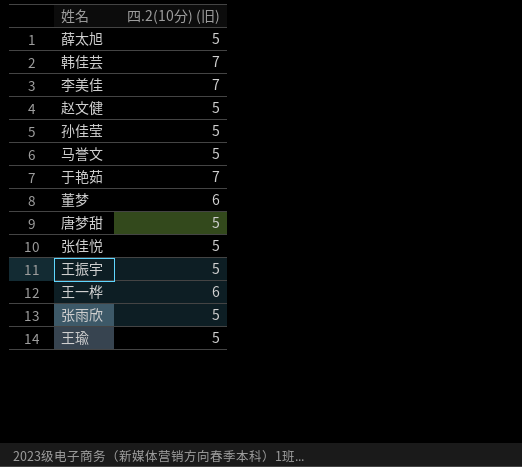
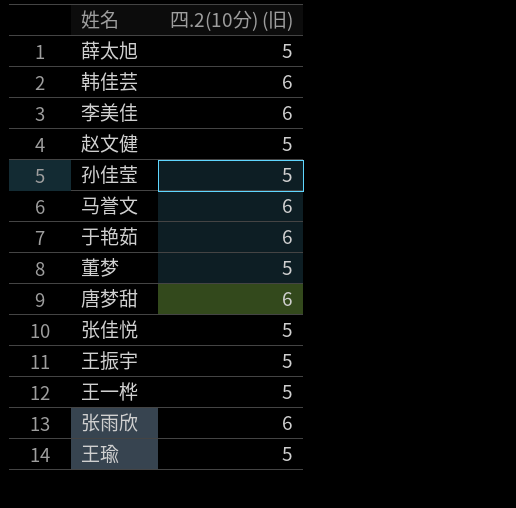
韩佳芸 | 四.2(10分) (旧): 7 -> 6
李美佳 | 四.2(10分) (旧): 7 -> 6
马誉文 | 四.2(10分) (旧): 5 -> 6
于艳茹 | 四.2(10分) (旧): 7 -> 6
董梦 | 四.2(10分) (旧): 6 -> 5
唐梦甜 | 四.2(10分) (旧): 5 -> 6
王一桦 | 四.2(10分) (旧): 6 -> 5
张雨欣 | 四.2(10分) (旧): 5 -> 6

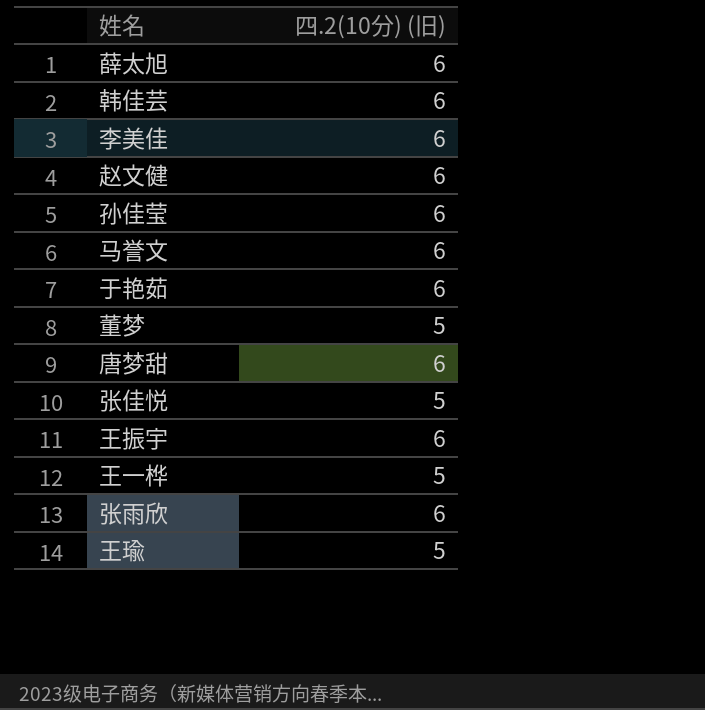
薛太旭 | 四.2(10分) (旧): 5 -> 6
赵文健 | 四.2(10分) (旧): 5 -> 6
孙佳莹 | 四.2(10分) (旧): 5 -> 6
王振宇 | 四.2(10分) (旧): 5 -> 6

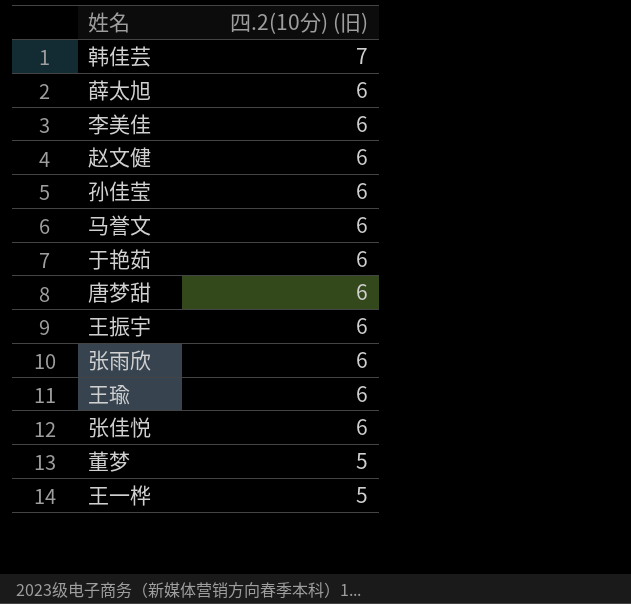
row order: none -> 四.2(10分) (旧) descending
韩佳芸 | 四.2(10分) (旧): 6 -> 7
王瑜 | 四.2(10分) (旧): 5 -> 6
张佳悦 | 四.2(10分) (旧): 5 -> 6

